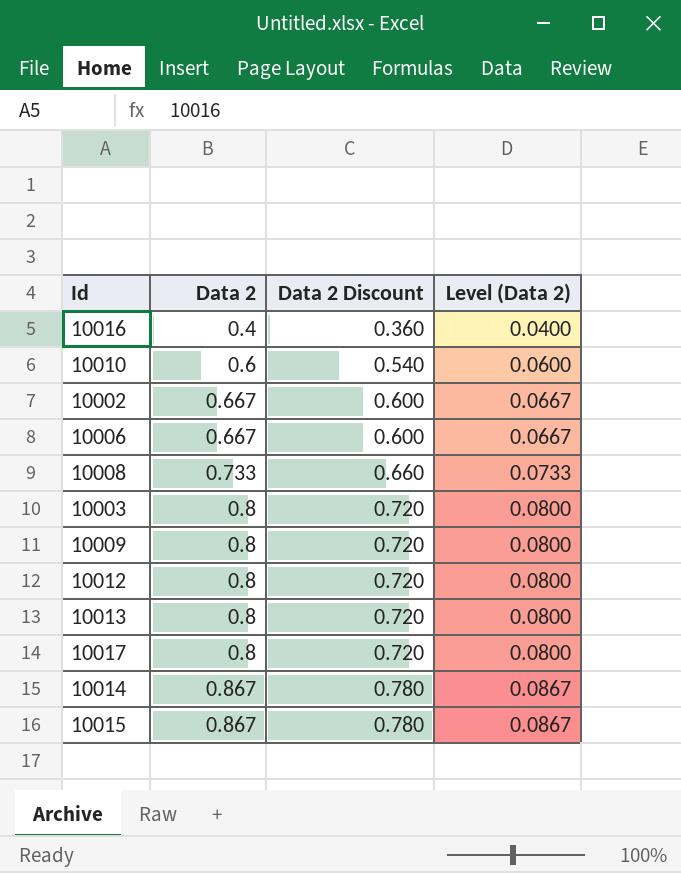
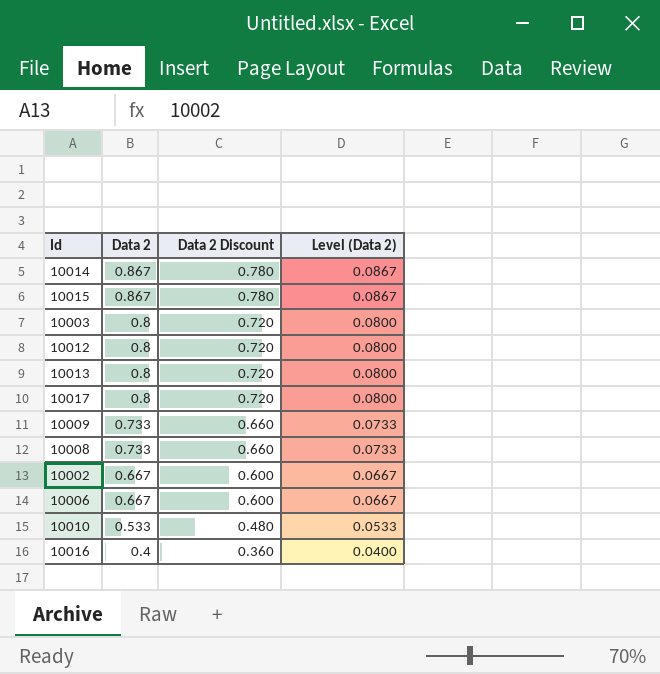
row order: Data 2 ascending -> Data 2 descending
10009 | Data 2: 0.8 -> 0.733
10009 | Data 2 Discount: 0.720 -> 0.660
10009 | Level (Data 2): 0.0800 -> 0.0733
10010 | Data 2: 0.6 -> 0.533
10010 | Data 2 Discount: 0.540 -> 0.480
10010 | Level (Data 2): 0.0600 -> 0.0533

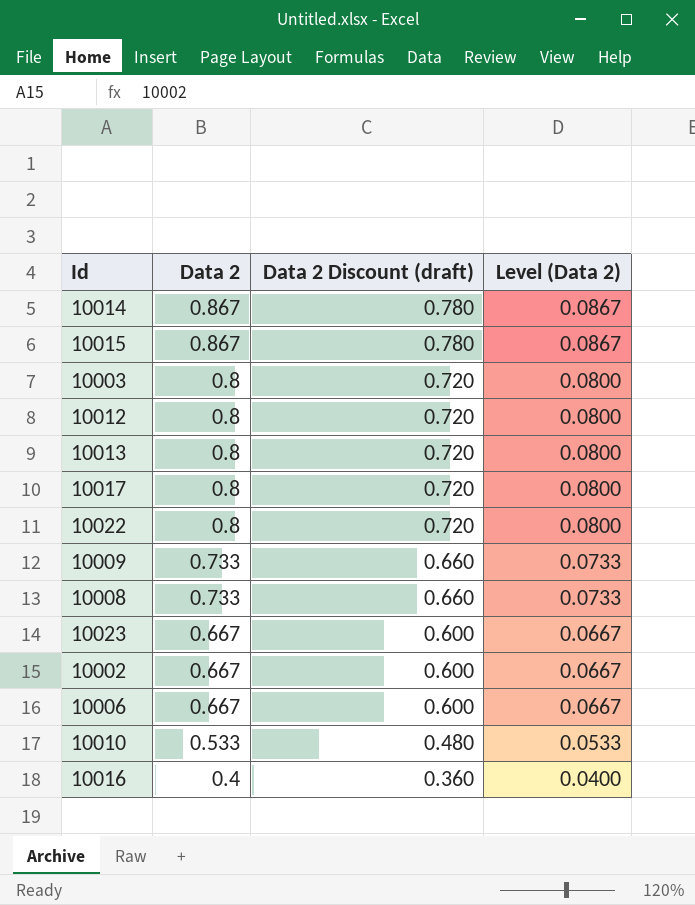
column name: Data 2 Discount -> Data 2 Discount (draft)
row 10022: none -> 0.8 | 0.720 | 0.0800
row 10023: none -> 0.667 | 0.600 | 0.0667

